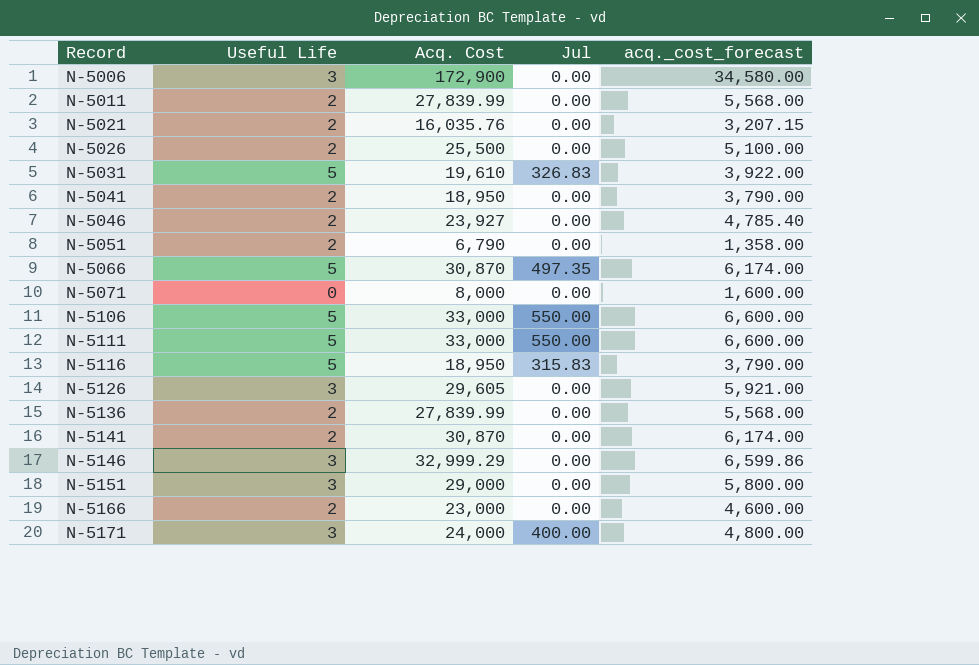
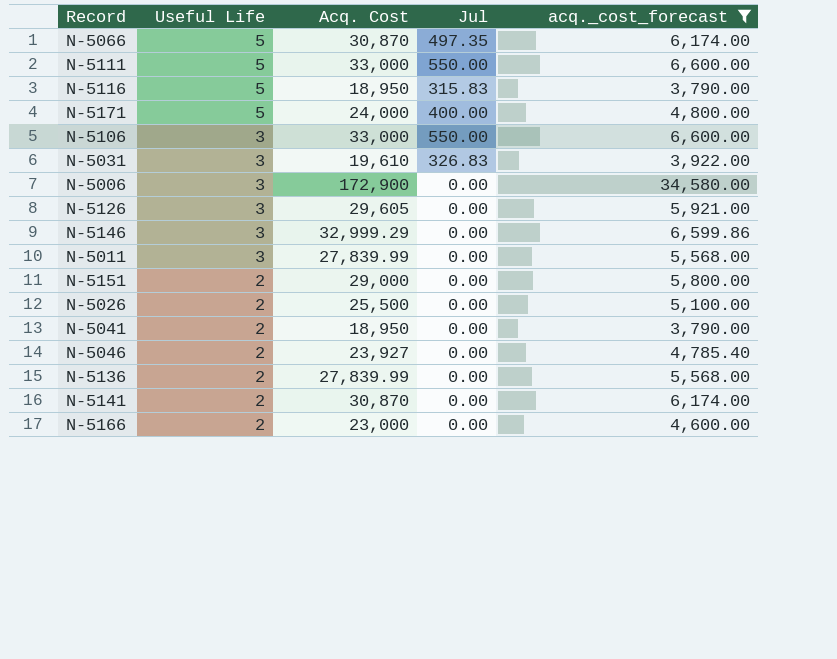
filter: none -> acq._cost_forecast >= 3,790.00
row order: Record ascending -> Useful Life descending
N-5171 | Useful Life: 3 -> 5
N-5106 | Useful Life: 5 -> 3
N-5031 | Useful Life: 5 -> 3
N-5011 | Useful Life: 2 -> 3
N-5151 | Useful Life: 3 -> 2

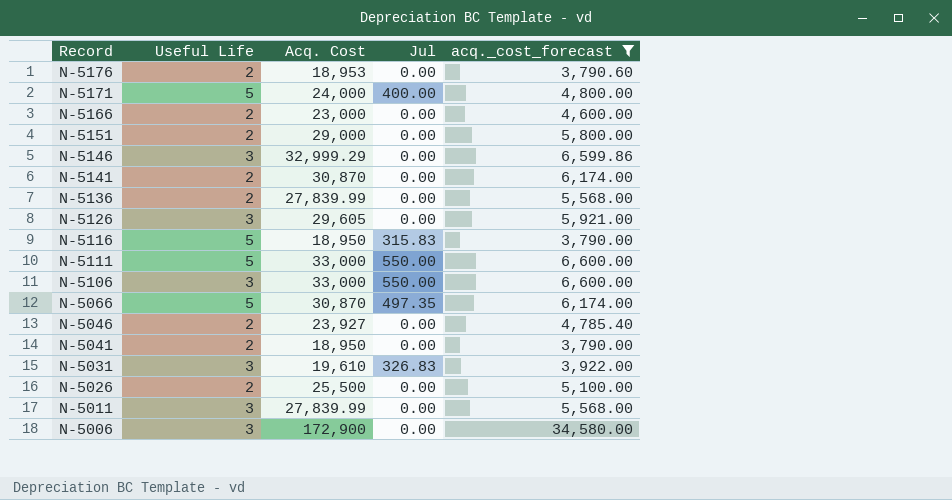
row order: Useful Life descending -> Record descending
row N-5176: none -> 2 | 18,953 | 0.00 | 3,790.60

